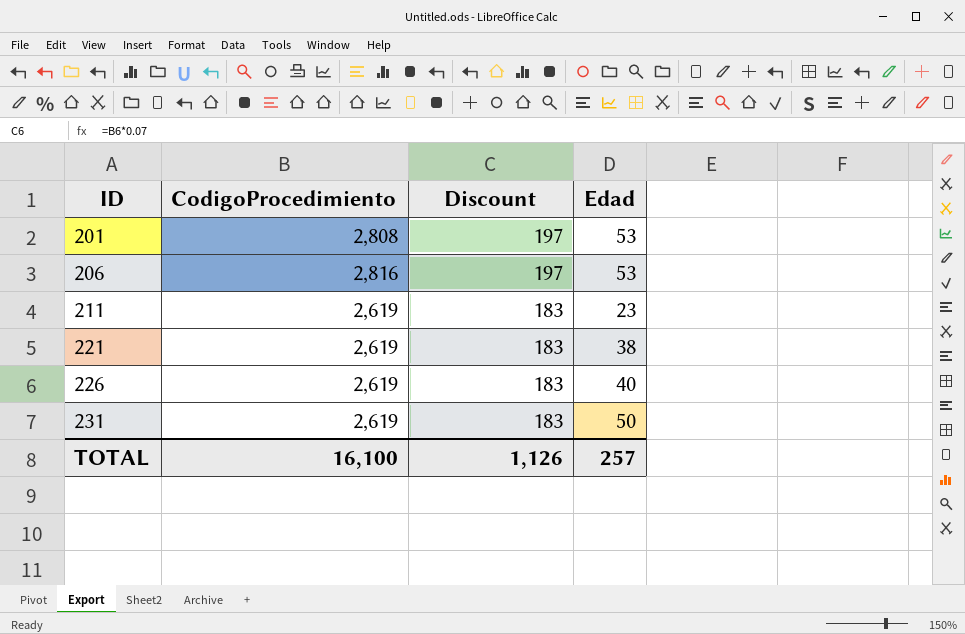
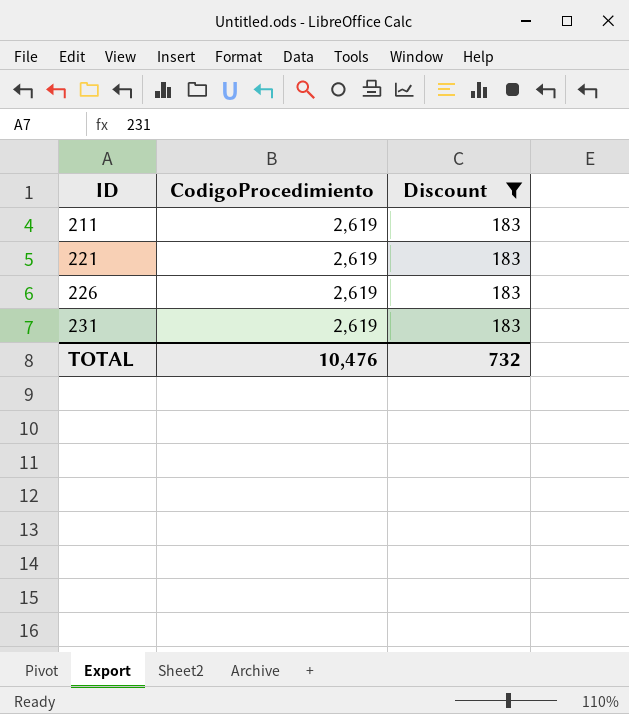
filter: none -> Discount = 183
column Edad | position: 4 -> none
TOTAL | CodigoProcedimiento: 16,100 -> 10,476
TOTAL | Discount: 1,126 -> 732

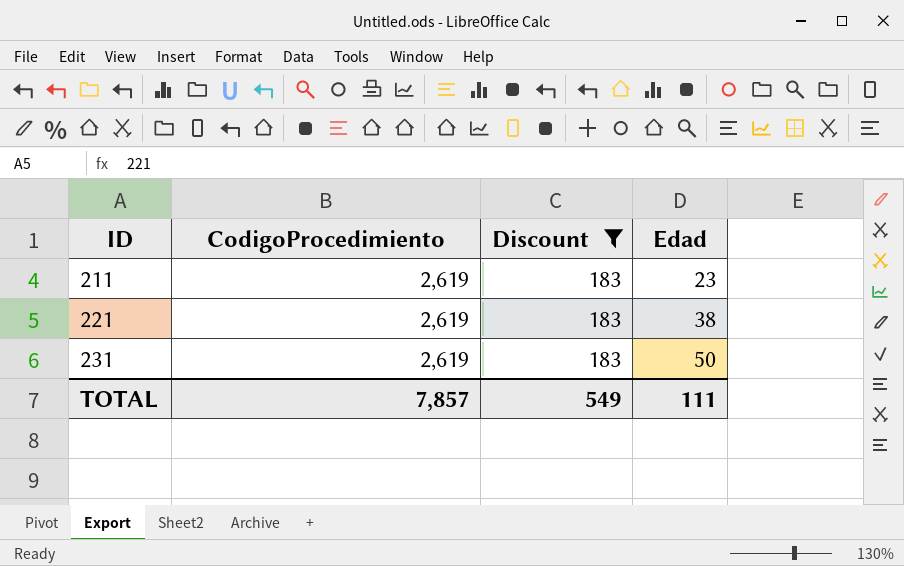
column Edad | position: none -> 4
row 226: 2,619 | 183 -> none
TOTAL | CodigoProcedimiento: 10,476 -> 7,857
TOTAL | Discount: 732 -> 549

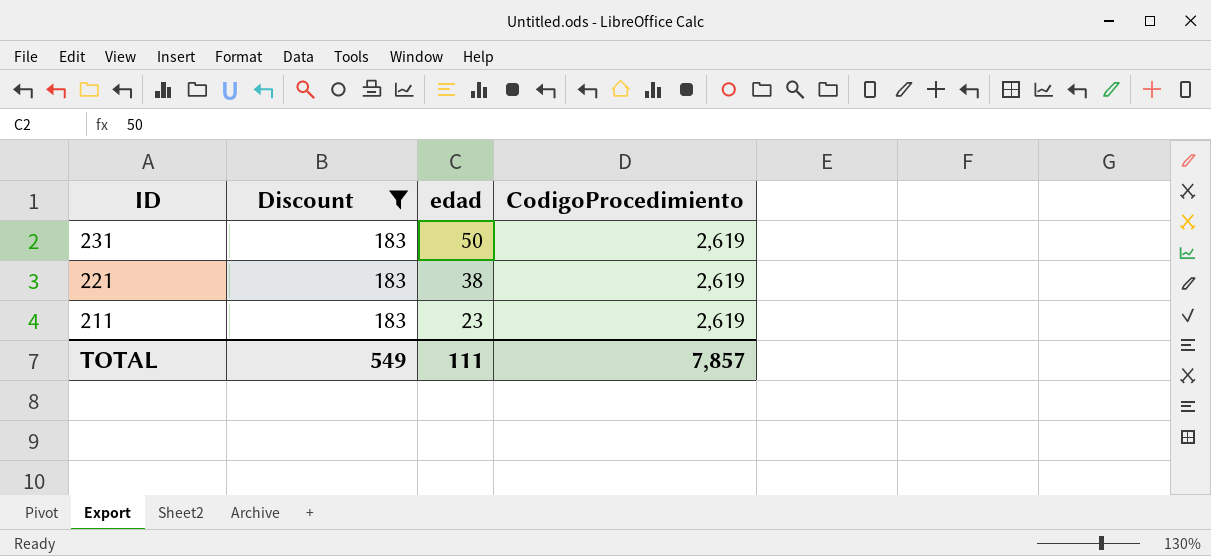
row order: ID ascending -> ID descending
column name: Edad -> edad
column CodigoProcedimiento | position: 2 -> 4

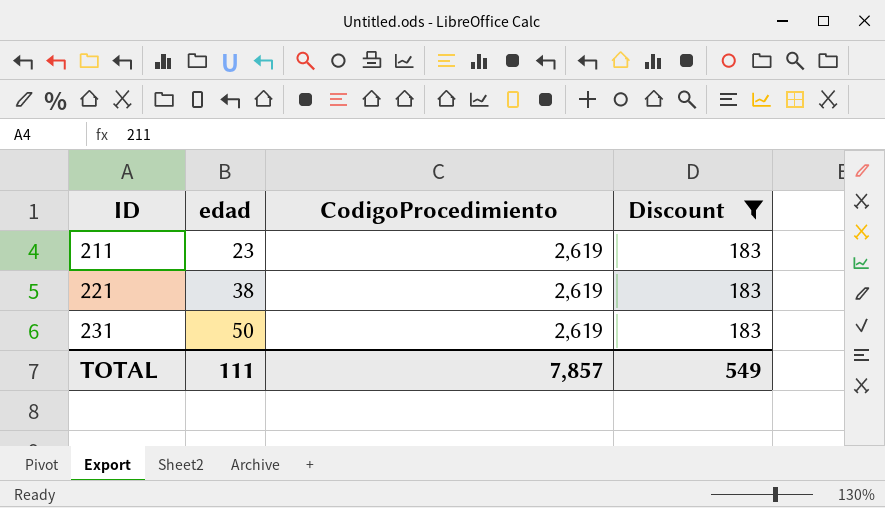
row order: ID descending -> ID ascending
column Discount | position: 2 -> 4

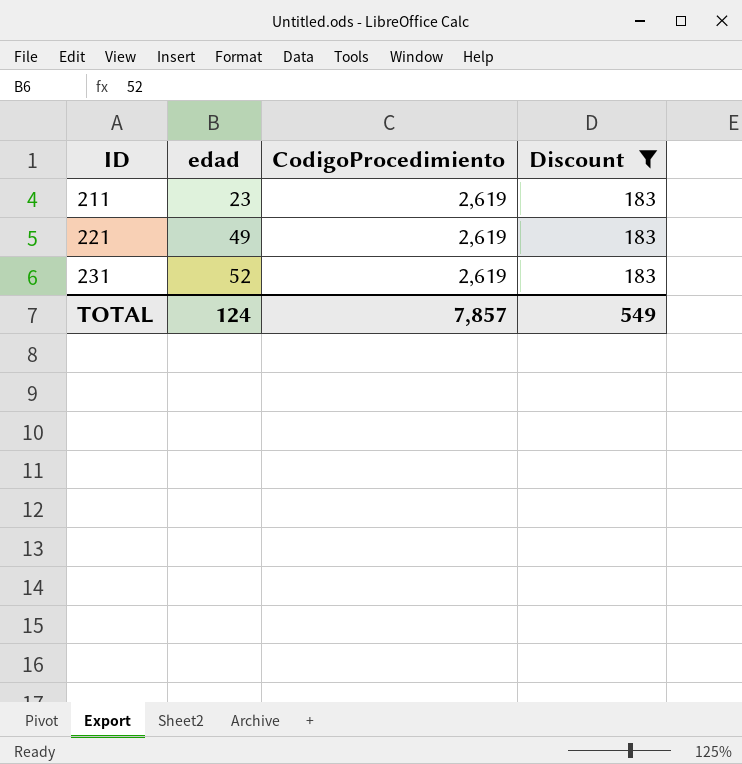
221 | edad: 38 -> 49
231 | edad: 50 -> 52
TOTAL | edad: 111 -> 124

